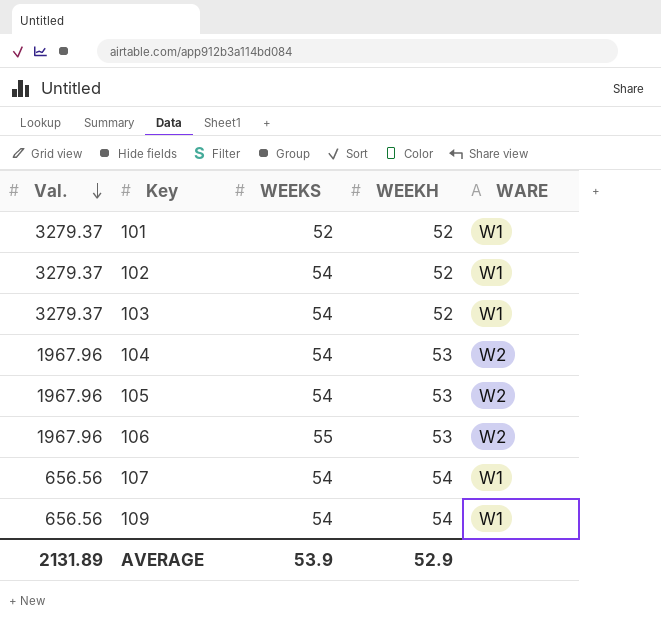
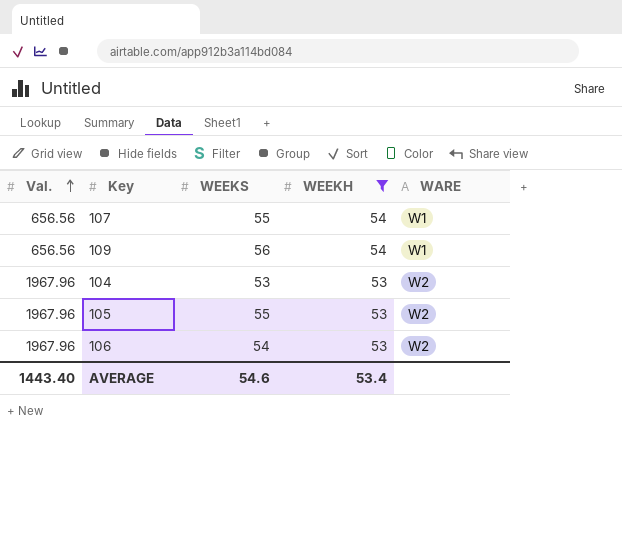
filter: none -> WEEKH != 52
row order: Val. descending -> Val. ascending
107 | WEEKS: 54 -> 55
109 | WEEKS: 54 -> 56
104 | WEEKS: 54 -> 53
105 | WEEKS: 54 -> 55
106 | WEEKS: 55 -> 54
AVERAGE | Val.: 2131.89 -> 1443.40
AVERAGE | WEEKS: 53.9 -> 54.6
AVERAGE | WEEKH: 52.9 -> 53.4

